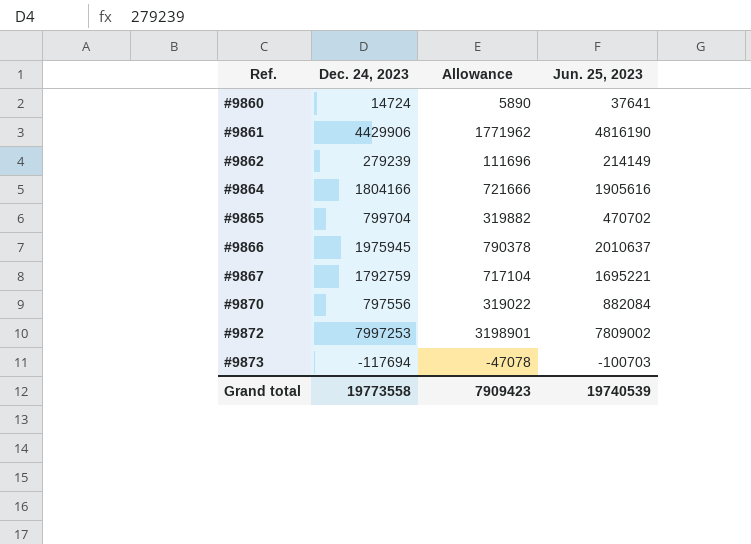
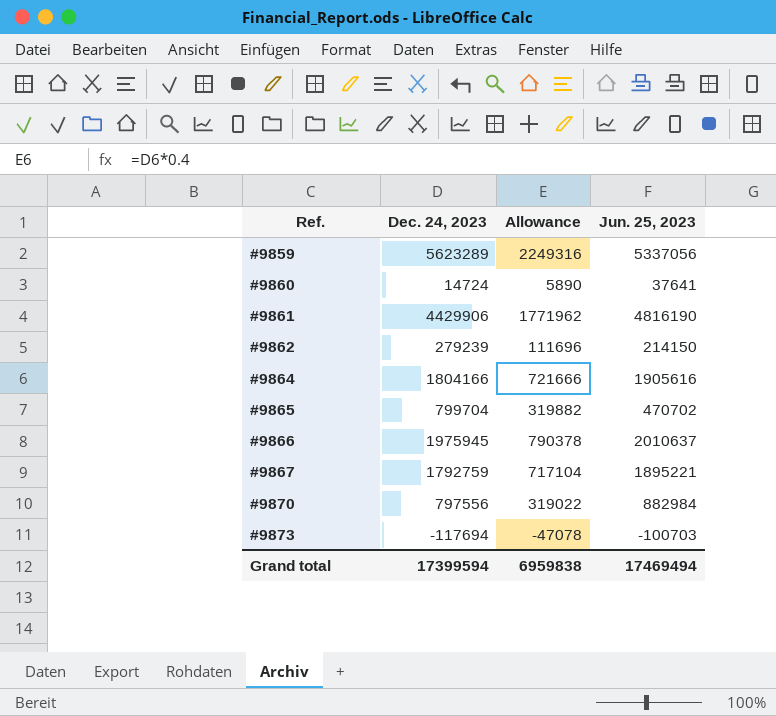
row #9872: 7997253 | 3198901 | 7809002 -> none
row #9859: none -> 5623289 | 2249316 | 5337056
#9862 | Jun. 25, 2023: 214149 -> 214150
#9867 | Jun. 25, 2023: 1695221 -> 1895221
#9870 | Jun. 25, 2023: 882084 -> 882984
Grand total | Dec. 24, 2023: 19773558 -> 17399594
Grand total | Allowance: 7909423 -> 6959838
Grand total | Jun. 25, 2023: 19740539 -> 17469494

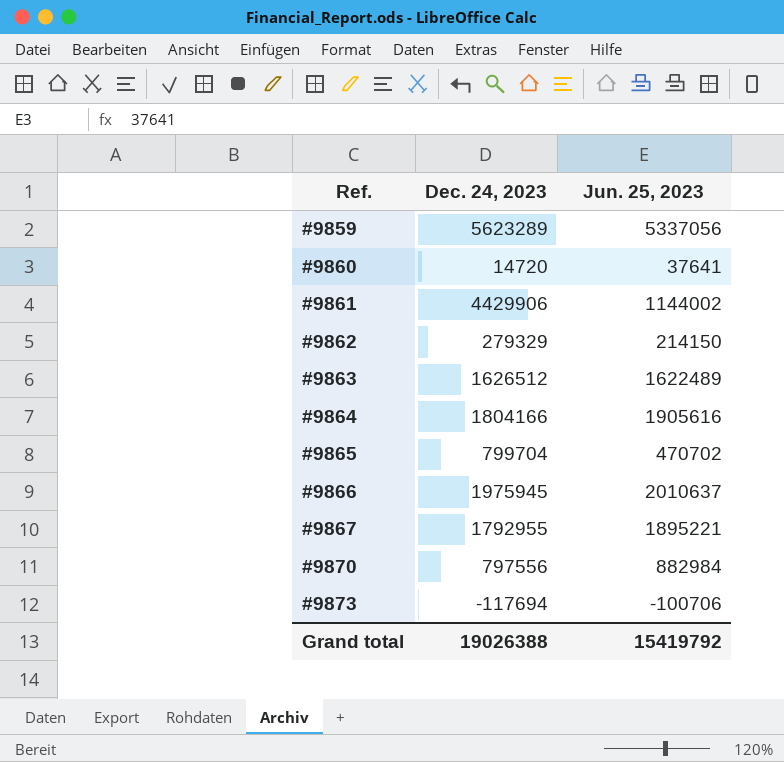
column Allowance | formula: [Dec. 24, 2023] * 0.4 -> none
#9860 | Dec. 24, 2023: 14724 -> 14720
#9861 | Jun. 25, 2023: 4816190 -> 1144002
#9862 | Dec. 24, 2023: 279239 -> 279329
row #9863: none -> 1626512 | 1622489
#9867 | Dec. 24, 2023: 1792759 -> 1792955
#9873 | Jun. 25, 2023: -100703 -> -100706
Grand total | Dec. 24, 2023: 17399594 -> 19026388
Grand total | Jun. 25, 2023: 17469494 -> 15419792

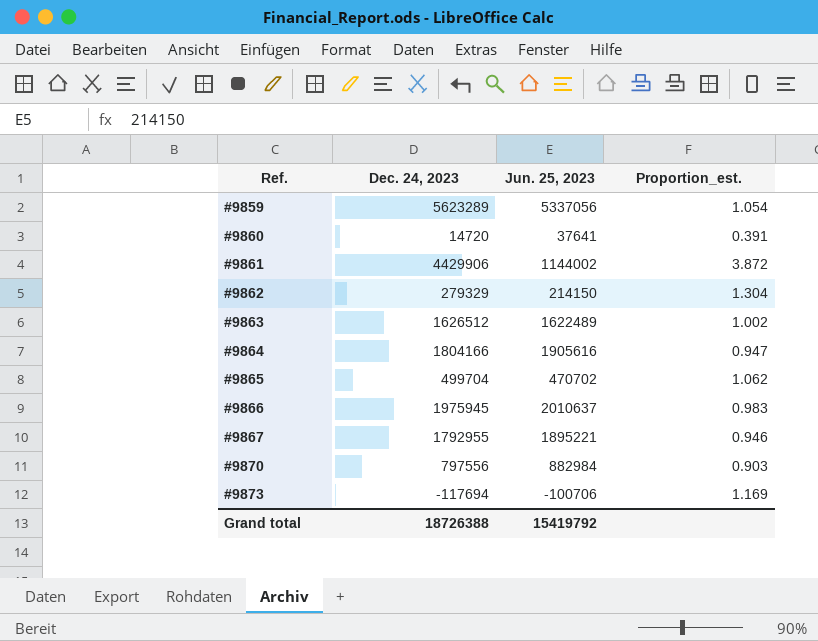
column Proportion_est. | formula: none -> [Dec. 24, 2023] / [Jun. 25, 2023]
#9865 | Dec. 24, 2023: 799704 -> 499704
Grand total | Dec. 24, 2023: 19026388 -> 18726388

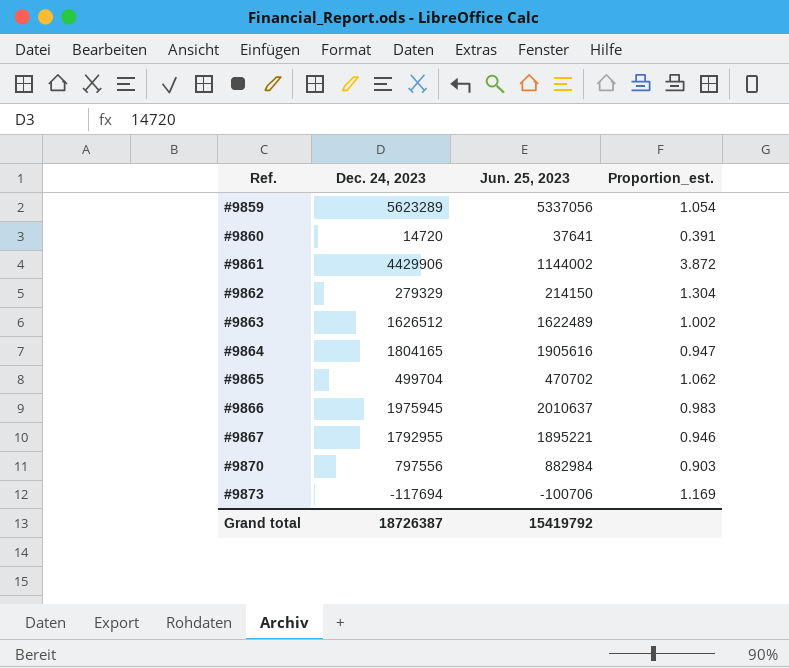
#9864 | Dec. 24, 2023: 1804166 -> 1804165
Grand total | Dec. 24, 2023: 18726388 -> 18726387

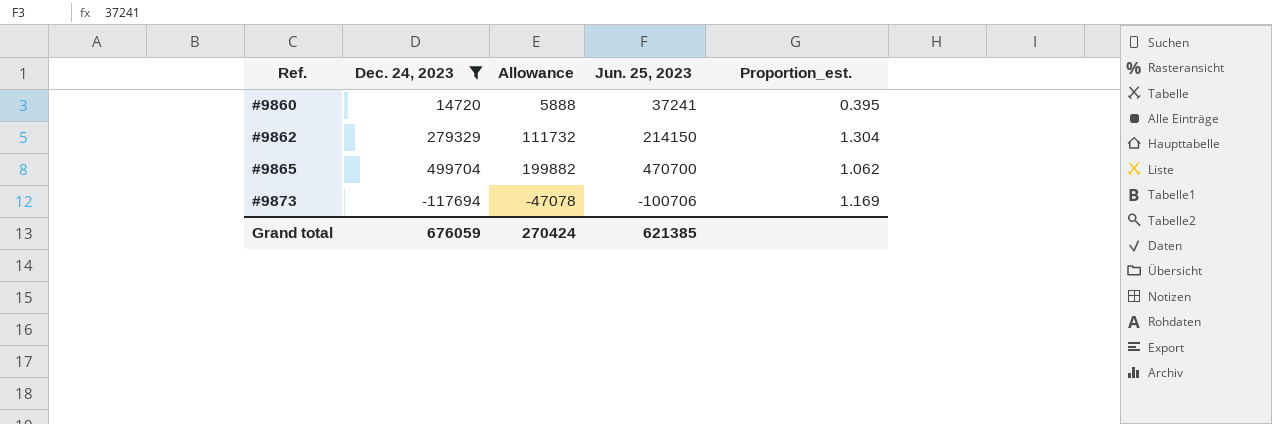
filter: none -> Dec. 24, 2023 <= 499704
column Allowance | formula: none -> [Dec. 24, 2023] * 0.4
#9860 | Jun. 25, 2023: 37641 -> 37241
#9860 | Proportion_est.: 0.391 -> 0.395
#9865 | Jun. 25, 2023: 470702 -> 470700
Grand total | Dec. 24, 2023: 18726387 -> 676059
Grand total | Jun. 25, 2023: 15419792 -> 621385

